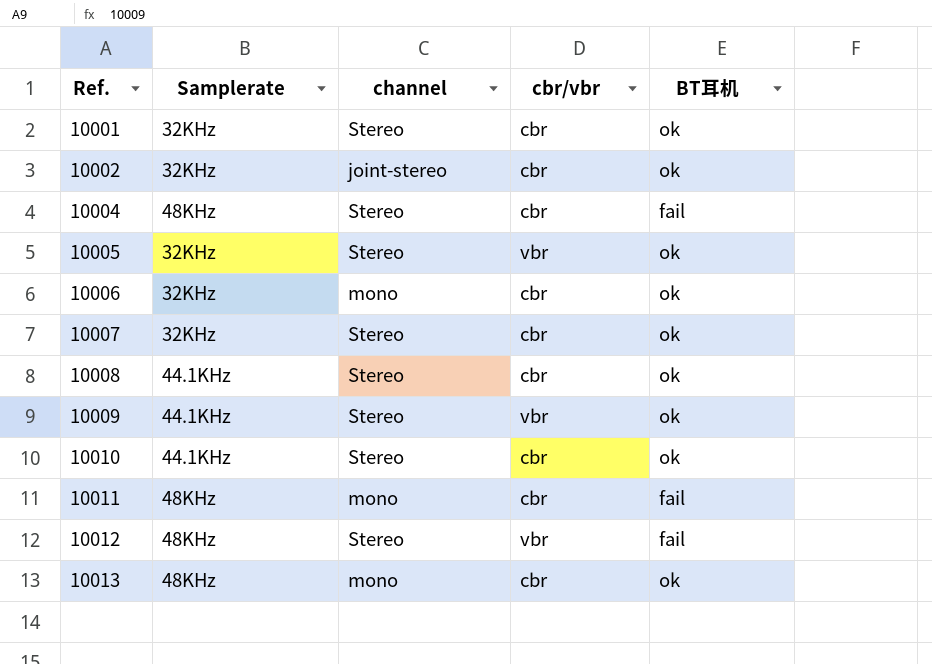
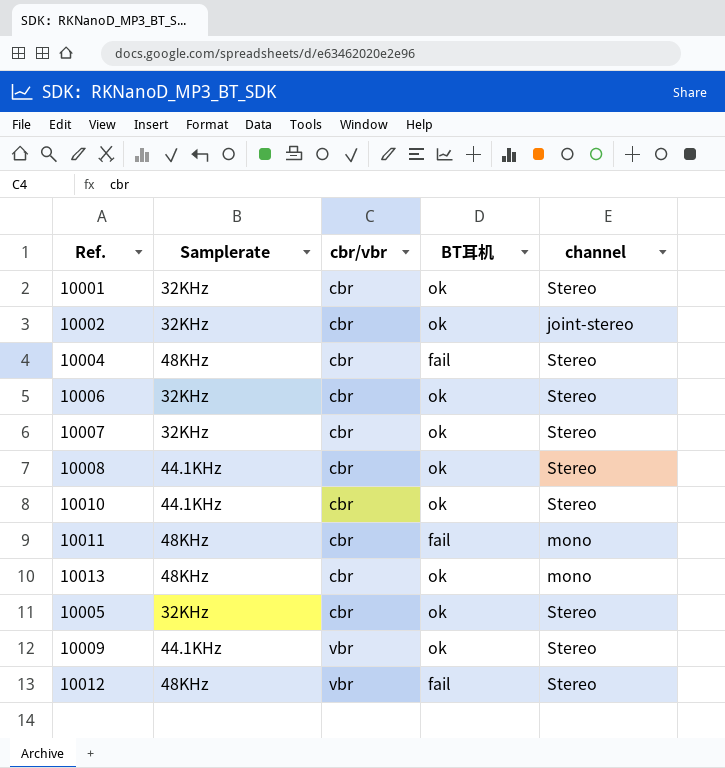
row order: Ref. ascending -> cbr/vbr ascending
column channel | position: 3 -> 5
10006 | channel: mono -> Stereo
10005 | cbr/vbr: vbr -> cbr

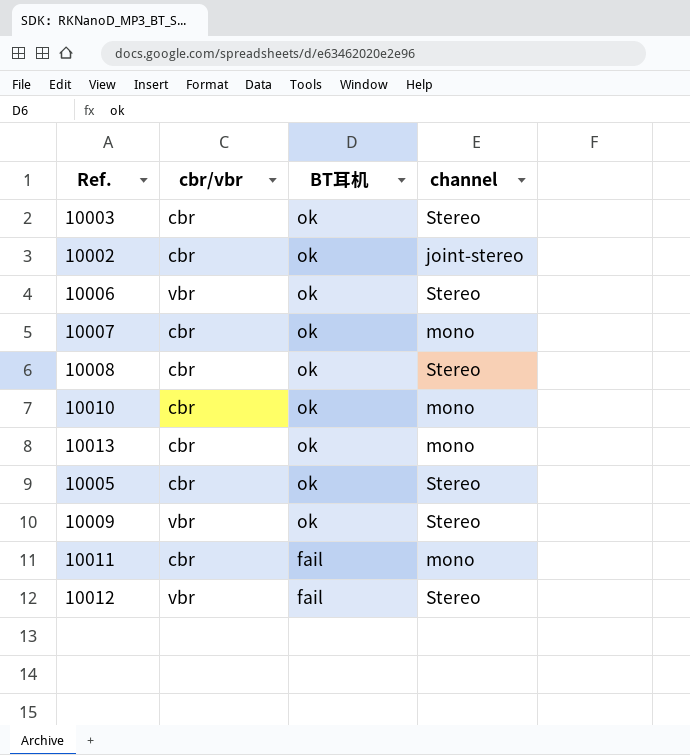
row order: cbr/vbr ascending -> BT耳机 descending
column Samplerate | position: 2 -> none
row 10001: 32KHz | cbr | ok | Stereo -> none
row 10004: 48KHz | cbr | fail | Stereo -> none
row 10003: none -> cbr | ok | Stereo
10006 | cbr/vbr: cbr -> vbr
10007 | channel: Stereo -> mono
10010 | channel: Stereo -> mono

